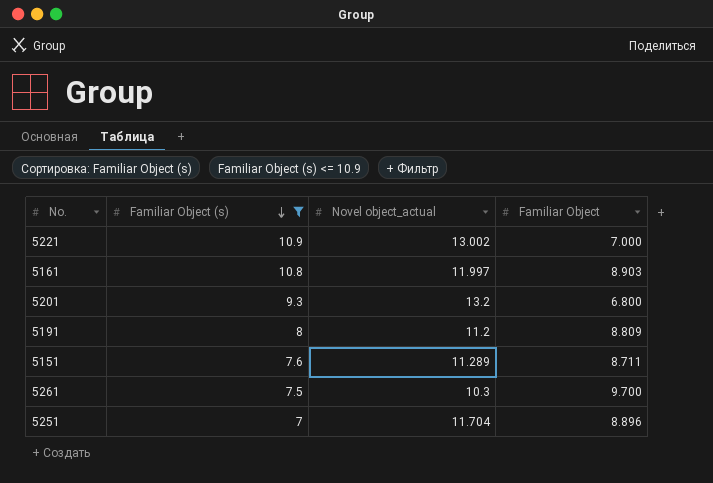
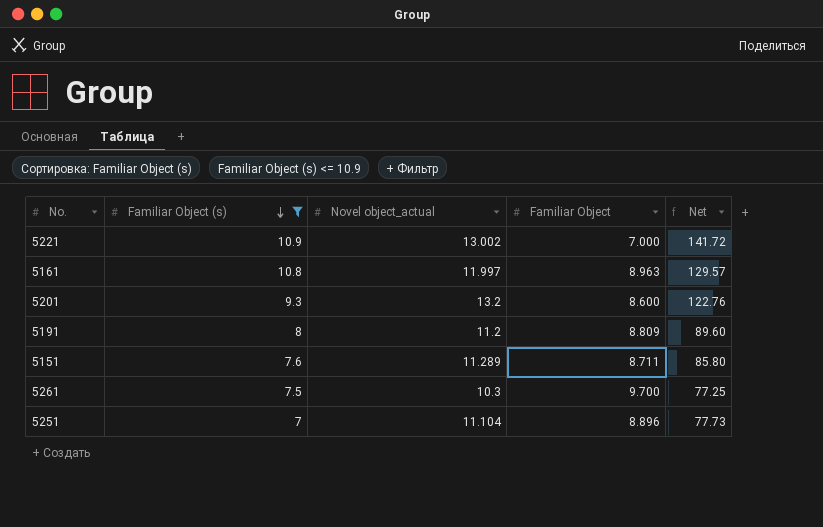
column Net | formula: none -> [Familiar Object (s)] * [Novel object_actual]
5161 | Familiar Object: 8.903 -> 8.963
5201 | Familiar Object: 6.800 -> 8.600
5251 | Novel object_actual: 11.704 -> 11.104

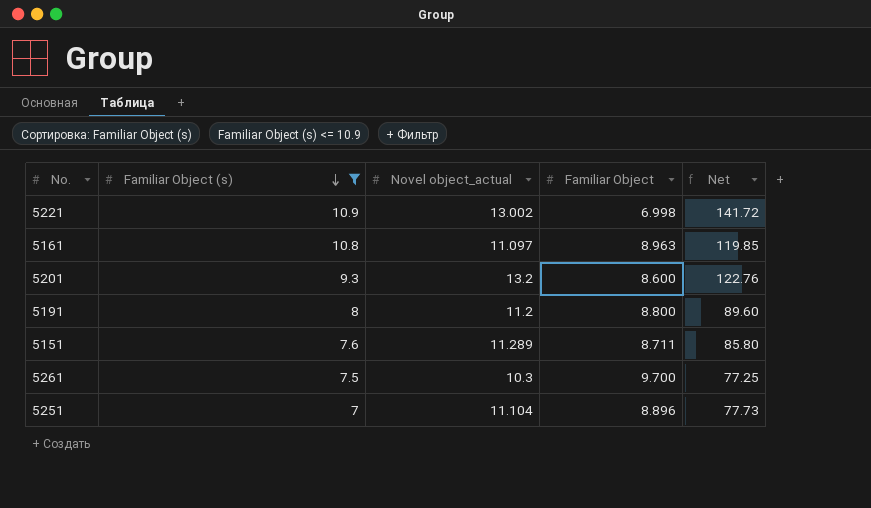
5221 | Familiar Object: 7.000 -> 6.998
5161 | Novel object_actual: 11.997 -> 11.097
5161 | Net: 129.57 -> 119.85
5191 | Familiar Object: 8.809 -> 8.800

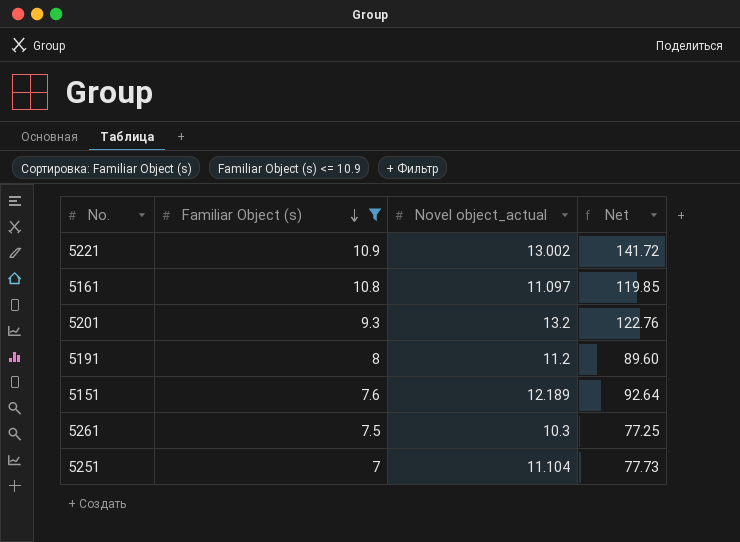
column Familiar Object | position: 4 -> none
5151 | Novel object_actual: 11.289 -> 12.189
5151 | Net: 85.80 -> 92.64

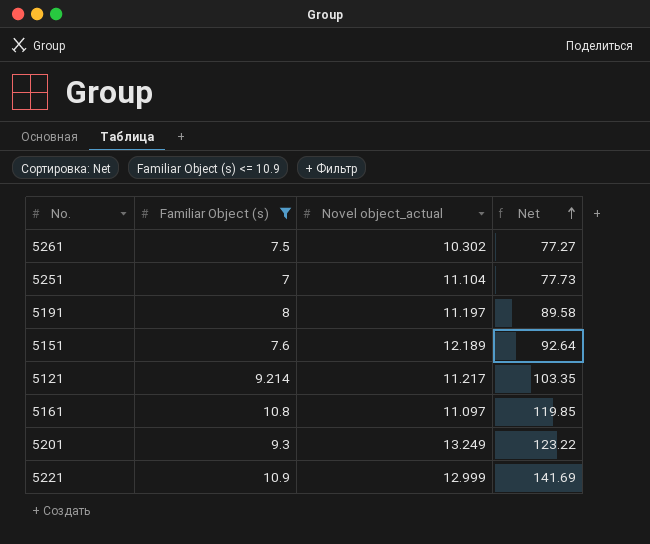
row order: Familiar Object (s) descending -> Net ascending
5261 | Novel object_actual: 10.3 -> 10.302
5261 | Net: 77.25 -> 77.27
5191 | Novel object_actual: 11.2 -> 11.197
5191 | Net: 89.60 -> 89.58
row 5121: none -> 9.214 | 11.217 | 103.35
5201 | Novel object_actual: 13.2 -> 13.249
5201 | Net: 122.76 -> 123.22
5221 | Novel object_actual: 13.002 -> 12.999
5221 | Net: 141.72 -> 141.69

